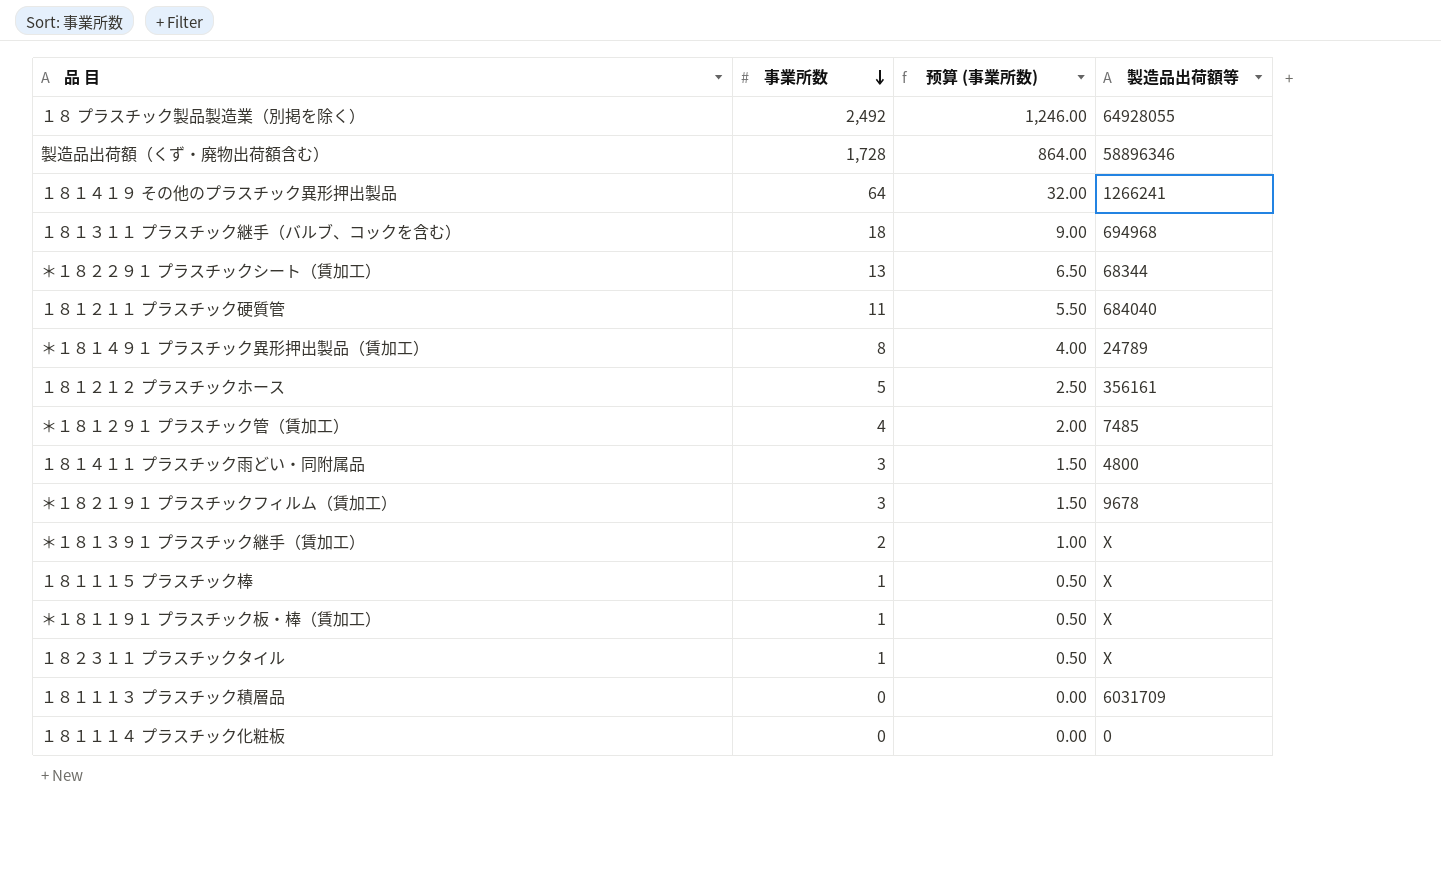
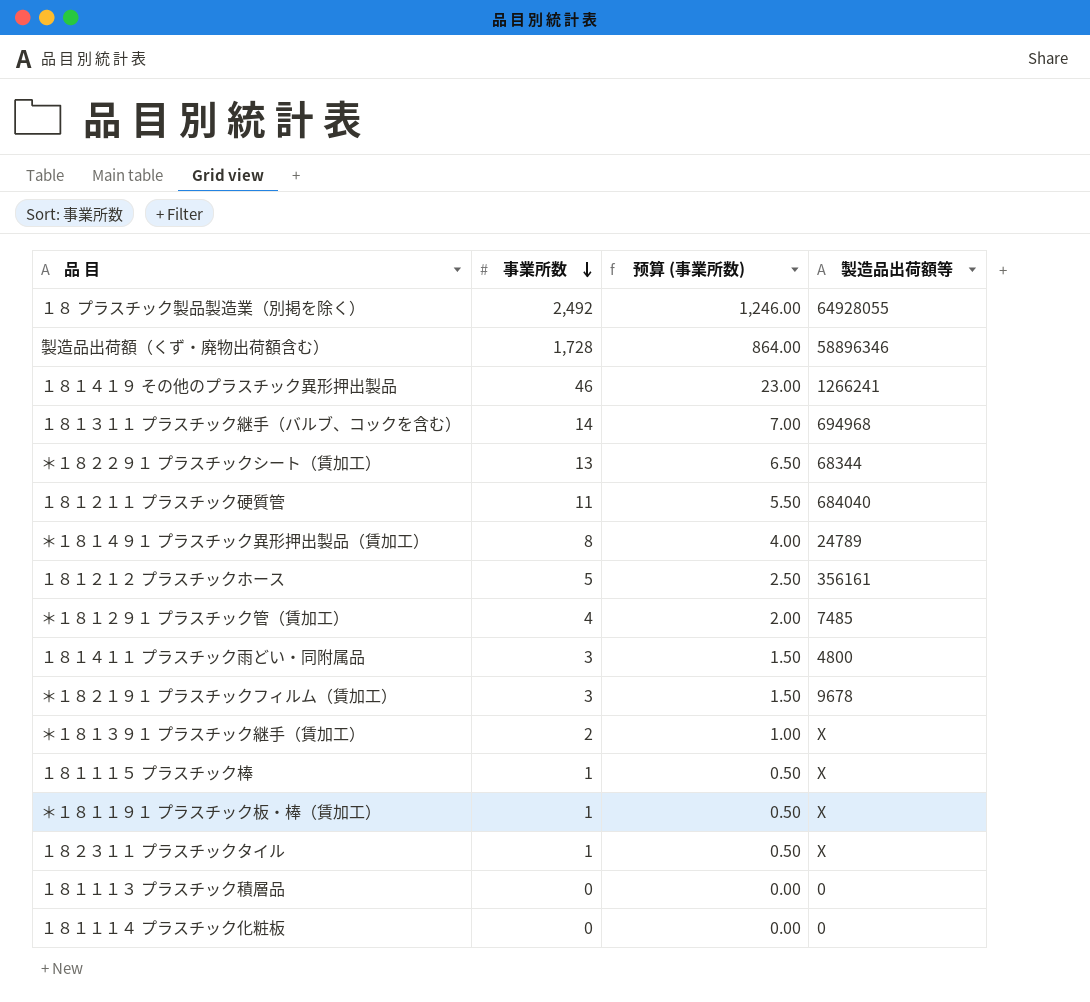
１８１４１９ その他のプラスチック異形押出製品 | 事業所数: 64 -> 46
１８１４１９ その他のプラスチック異形押出製品 | 预算 (事業所数): 32.00 -> 23.00
１８１３１１ プラスチック継手（バルブ、コックを含む） | 事業所数: 18 -> 14
１８１３１１ プラスチック継手（バルブ、コックを含む） | 预算 (事業所数): 9.00 -> 7.00
１８１１１３ プラスチック積層品 | 製造品出荷額等: 6031709 -> 0

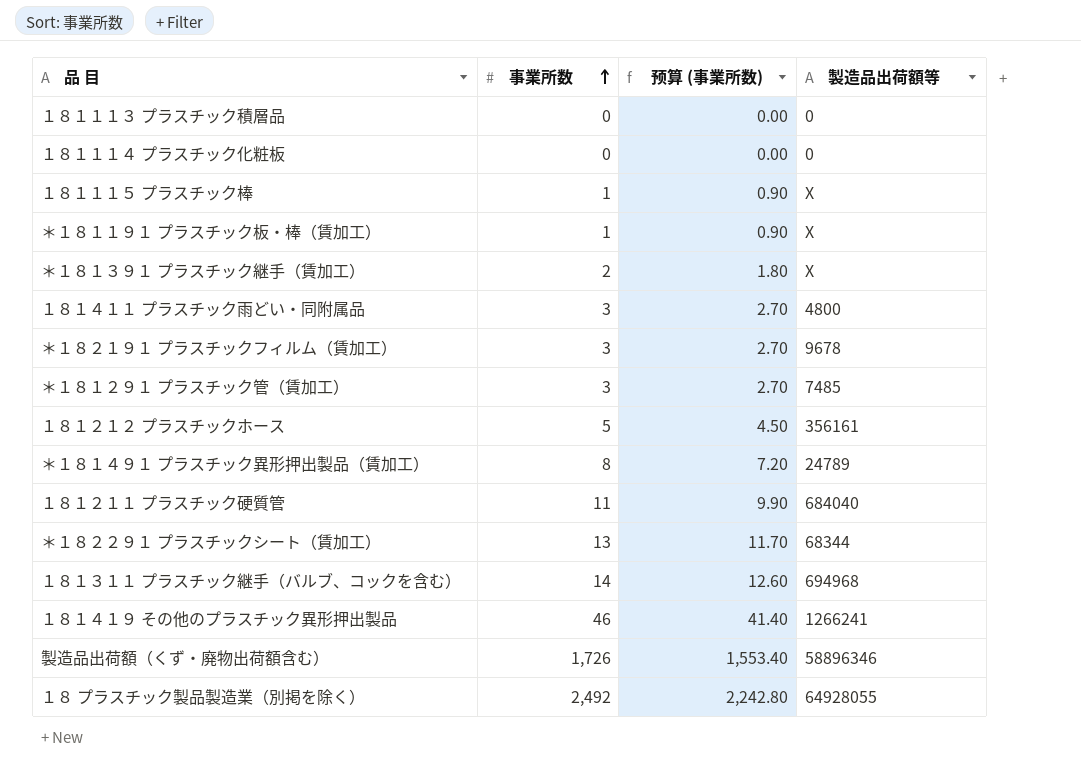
row order: 事業所数 descending -> 事業所数 ascending
column 预算 (事業所数) | formula: [事業所数] * 0.5 -> [事業所数] * 0.9
row １８２３１１ プラスチックタイル: 1 | 0.50 | X -> none
＊１８１２９１ プラスチック管（賃加工） | 事業所数: 4 -> 3
製造品出荷額（くず・廃物出荷額含む） | 事業所数: 1,728 -> 1,726

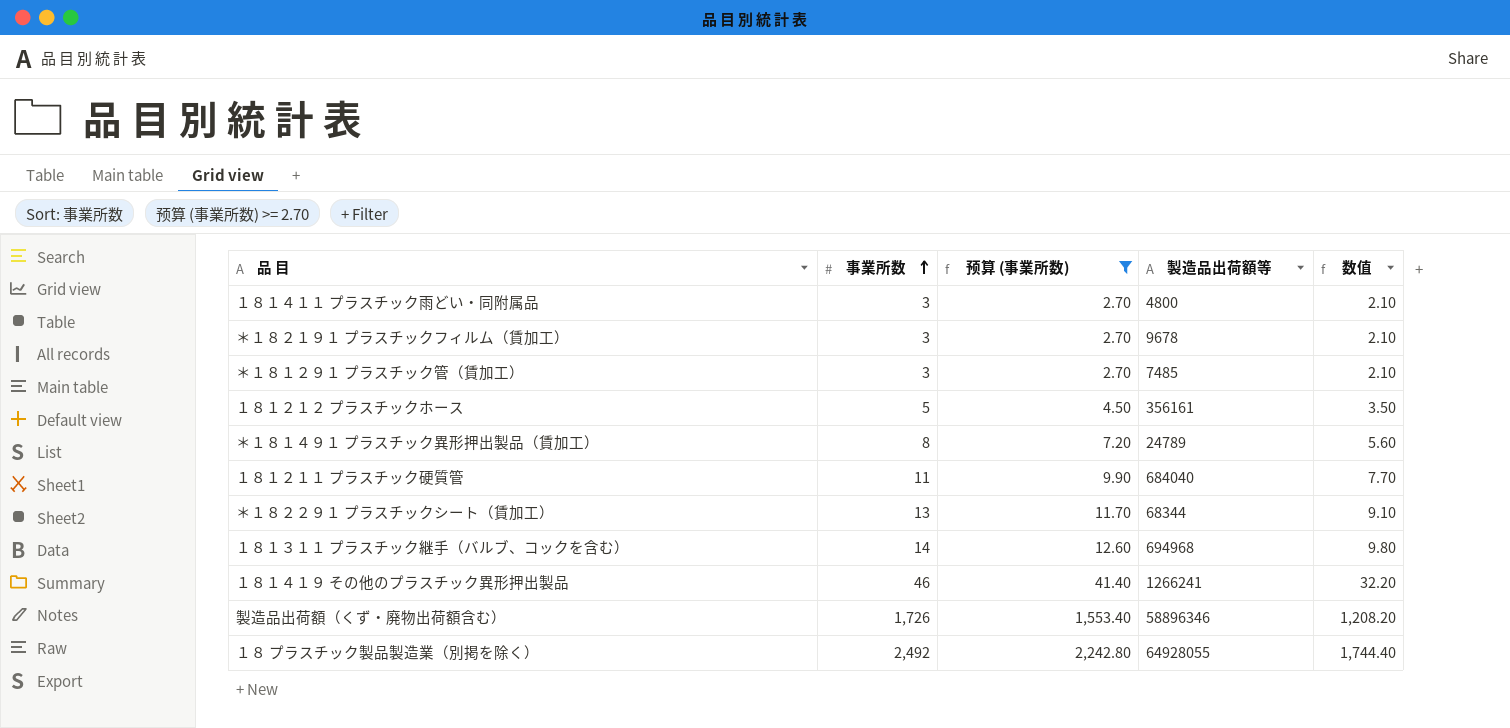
filter: none -> 预算 (事業所数) >= 2.70
column 数值 | formula: none -> [事業所数] * 0.7

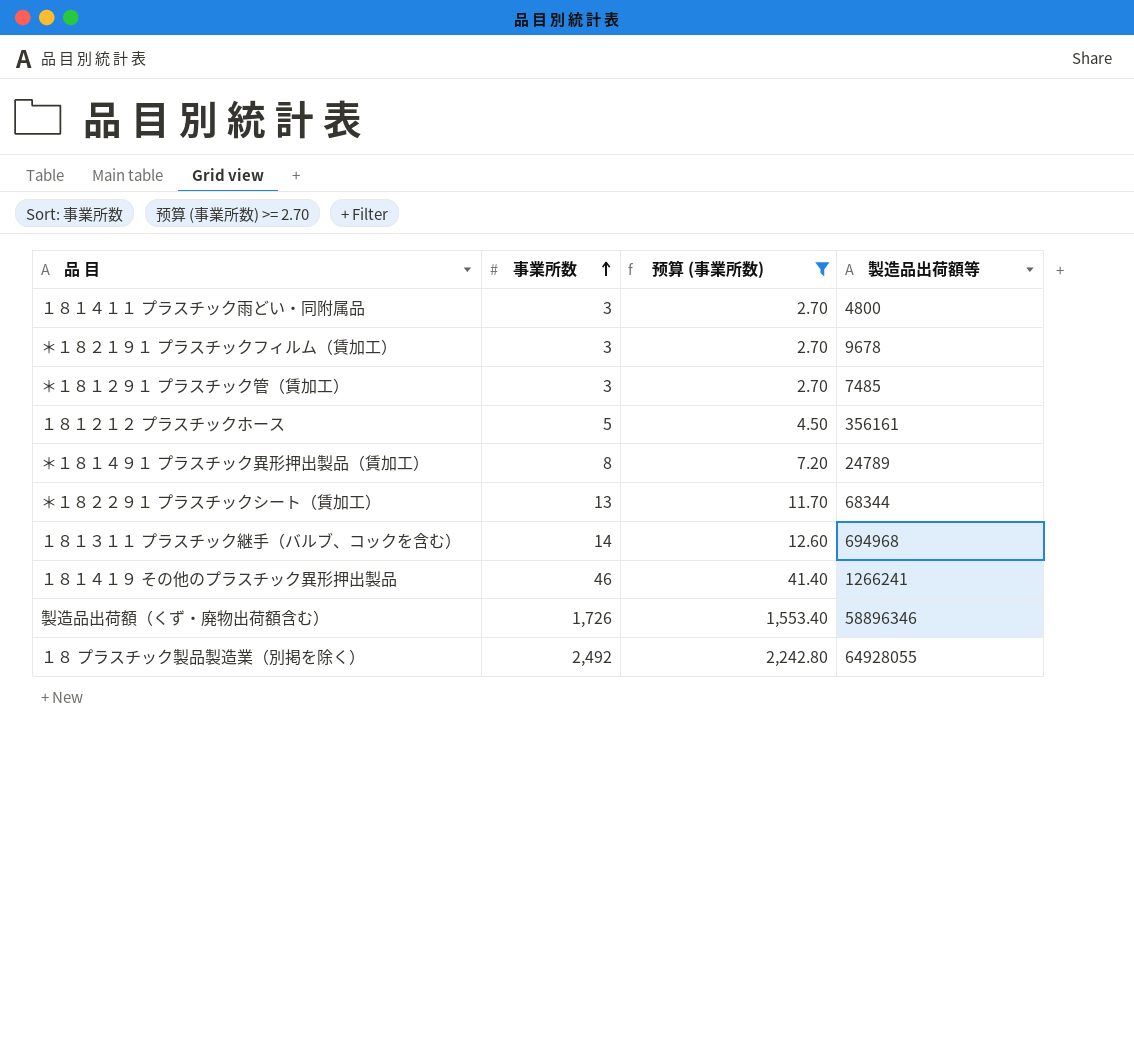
column 数值 | formula: [事業所数] * 0.7 -> none
row １８１２１１ プラスチック硬質管: 11 | 9.90 | 684040 | 7.70 -> none

